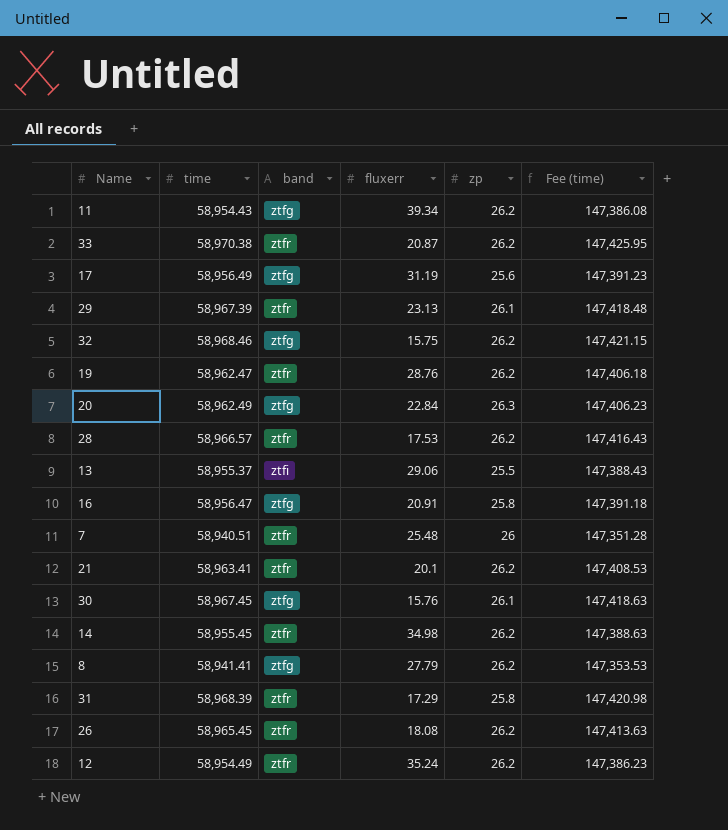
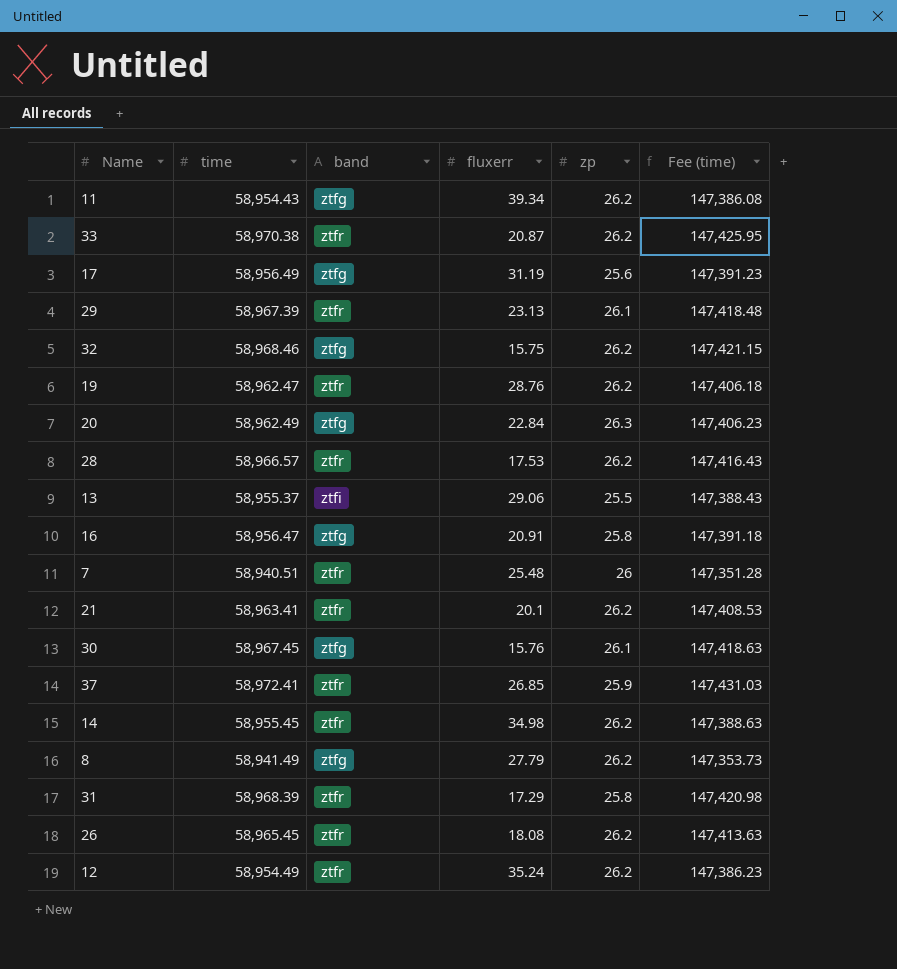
row 37: none -> 58,972.41 | ztfr | 26.85 | 25.9 | 147,431.03
8 | time: 58,941.41 -> 58,941.49
8 | Fee (time): 147,353.53 -> 147,353.73

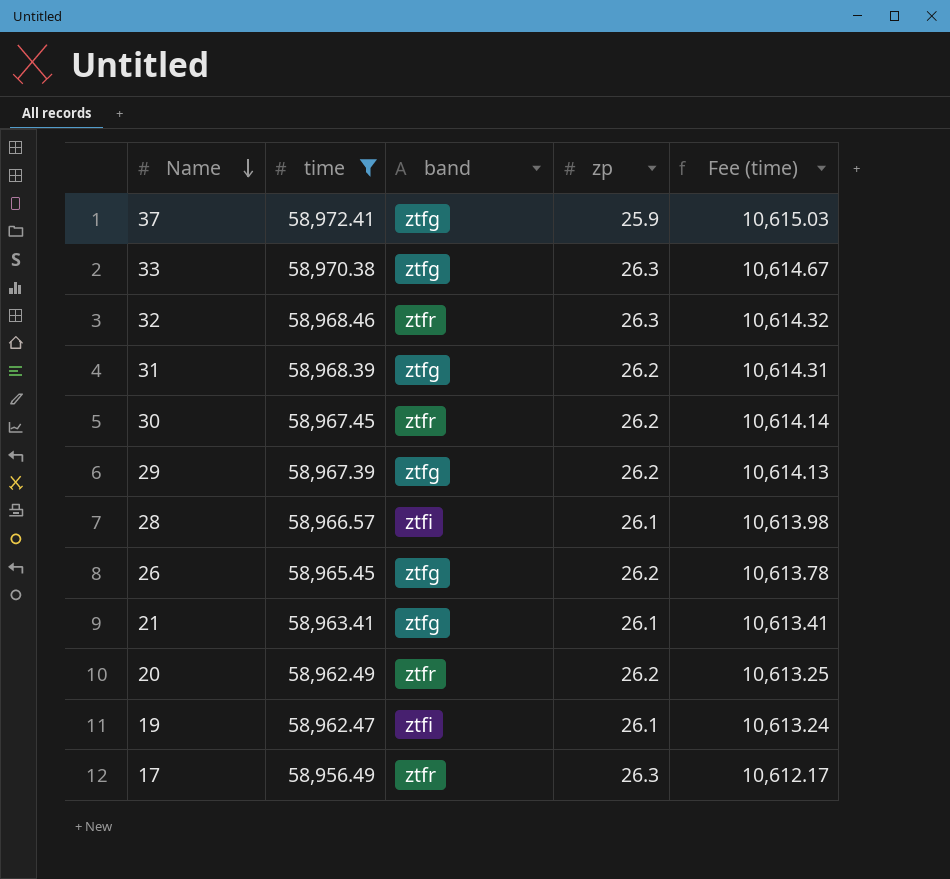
filter: none -> time >= 58,956.49
row order: none -> Name descending
column fluxerr | position: 4 -> none
column Fee (time) | formula: [time] * 2.5 -> [time] * 0.18
37 | band: ztfr -> ztfg
33 | band: ztfr -> ztfg
33 | zp: 26.2 -> 26.3
32 | band: ztfg -> ztfr
32 | zp: 26.2 -> 26.3
31 | band: ztfr -> ztfg
31 | zp: 25.8 -> 26.2
30 | band: ztfg -> ztfr
30 | zp: 26.1 -> 26.2
29 | band: ztfr -> ztfg
29 | zp: 26.1 -> 26.2
28 | band: ztfr -> ztfi
28 | zp: 26.2 -> 26.1
26 | band: ztfr -> ztfg
21 | band: ztfr -> ztfg
21 | zp: 26.2 -> 26.1
20 | band: ztfg -> ztfr
20 | zp: 26.3 -> 26.2
19 | band: ztfr -> ztfi
19 | zp: 26.2 -> 26.1
17 | band: ztfg -> ztfr
17 | zp: 25.6 -> 26.3

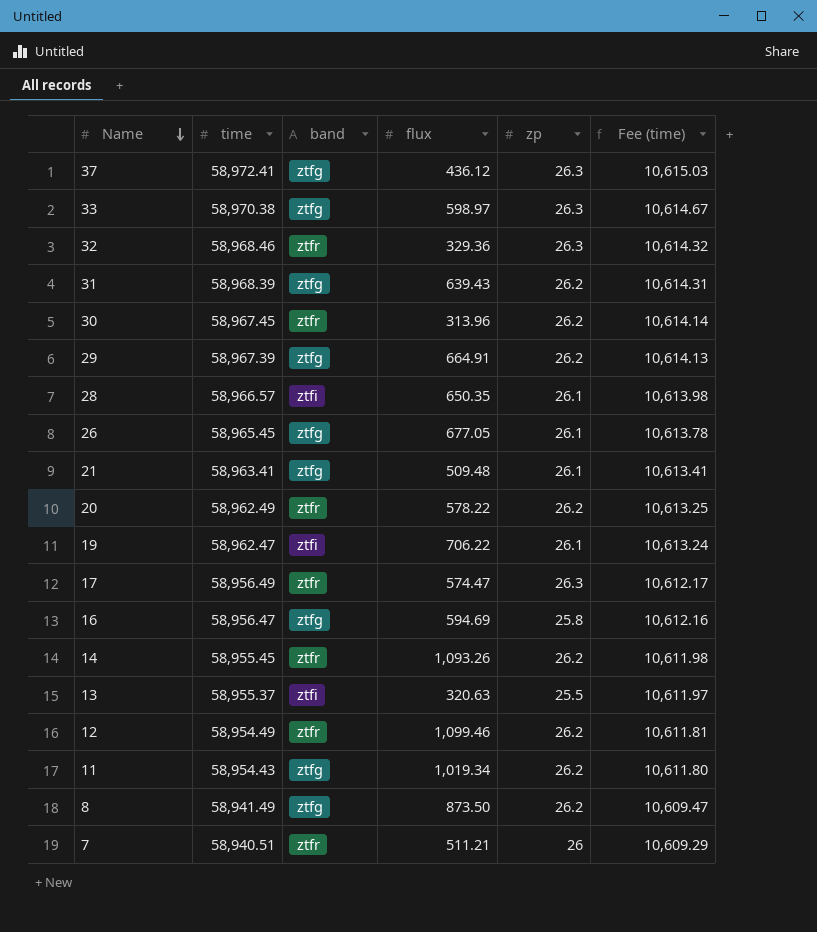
filter: time >= 58,956.49 -> none
column flux | position: none -> 4
37 | zp: 25.9 -> 26.3
26 | zp: 26.2 -> 26.1

